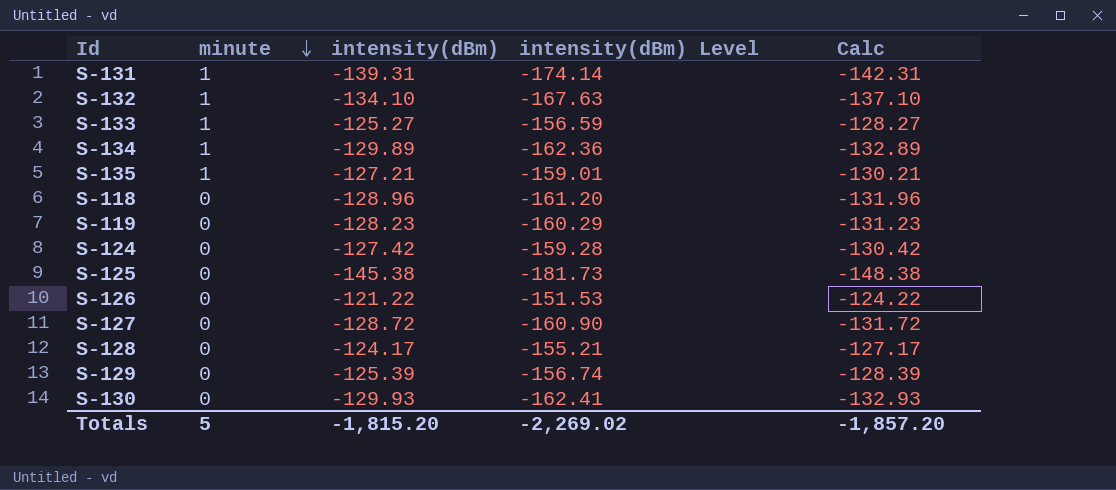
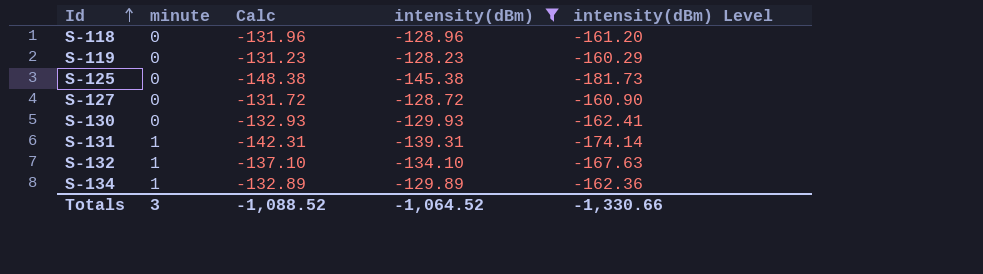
filter: none -> intensity(dBm) <= -128.23
row order: minute descending -> Id ascending
column Calc | position: 5 -> 3
Totals | minute: 5 -> 3
Totals | Calc: -1,857.20 -> -1,088.52
Totals | intensity(dBm): -1,815.20 -> -1,064.52
Totals | intensity(dBm) Level: -2,269.02 -> -1,330.66

